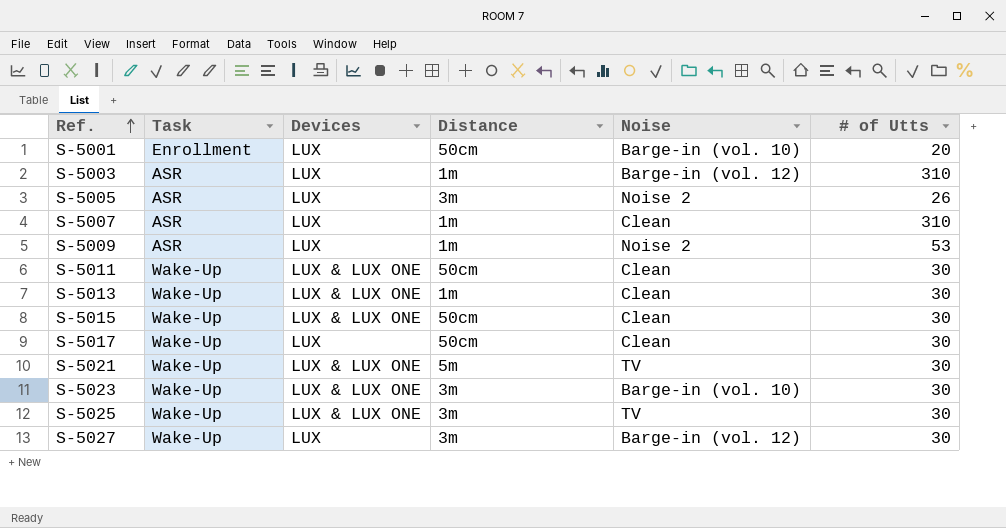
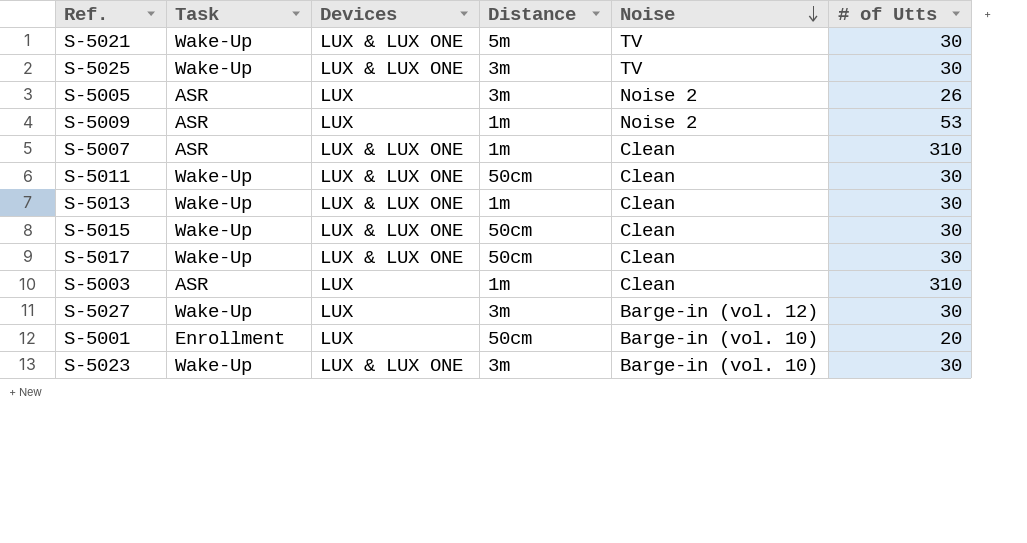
row order: Ref. ascending -> Noise descending
S-5007 | Devices: LUX -> LUX & LUX ONE
S-5017 | Devices: LUX -> LUX & LUX ONE
S-5003 | Noise: Barge-in (vol. 12) -> Clean

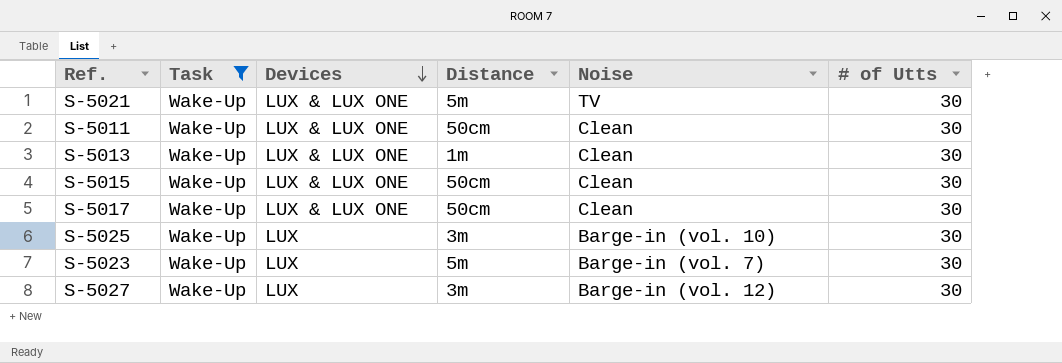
filter: none -> Task = Wake-Up
row order: Noise descending -> Devices descending
S-5025 | Devices: LUX & LUX ONE -> LUX
S-5025 | Noise: TV -> Barge-in (vol. 10)
S-5023 | Devices: LUX & LUX ONE -> LUX
S-5023 | Distance: 3m -> 5m
S-5023 | Noise: Barge-in (vol. 10) -> Barge-in (vol. 7)

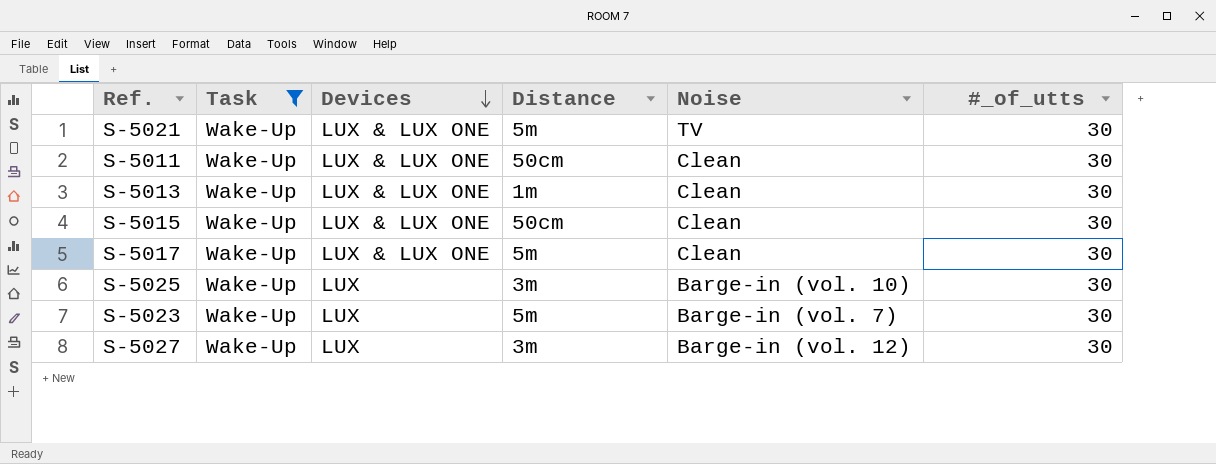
column name: # of Utts -> #_of_utts
S-5017 | Distance: 50cm -> 5m

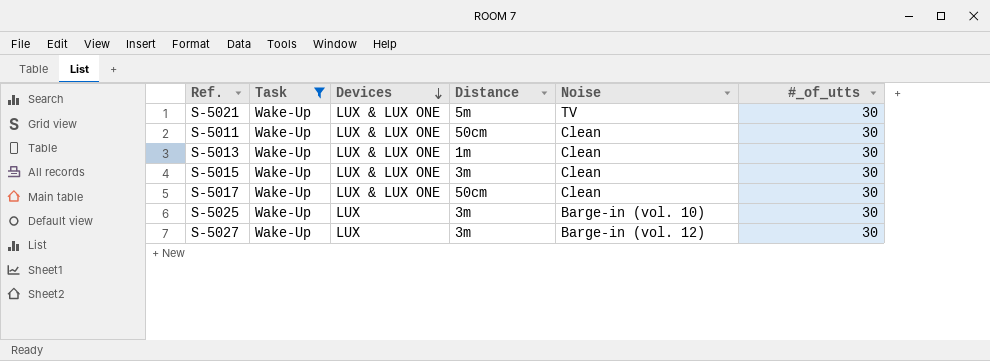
row S-5023: Wake-Up | LUX | 5m | Barge-in (vol. 7) | 30 -> none
S-5015 | Distance: 50cm -> 3m
S-5017 | Distance: 5m -> 50cm

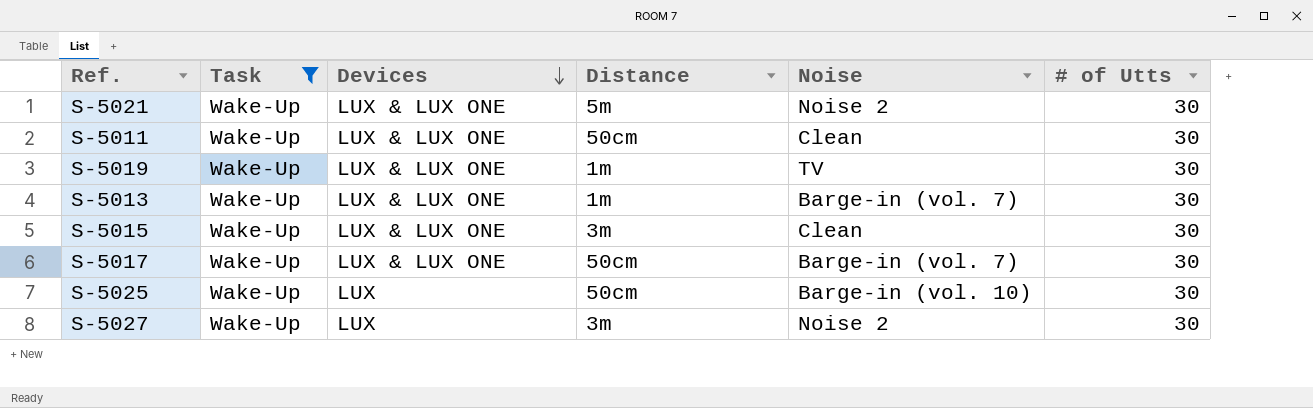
column name: #_of_utts -> # of Utts
S-5021 | Noise: TV -> Noise 2
row S-5019: none -> Wake-Up | LUX & LUX ONE | 1m | TV | 30
S-5013 | Noise: Clean -> Barge-in (vol. 7)
S-5017 | Noise: Clean -> Barge-in (vol. 7)
S-5025 | Distance: 3m -> 50cm
S-5027 | Noise: Barge-in (vol. 12) -> Noise 2

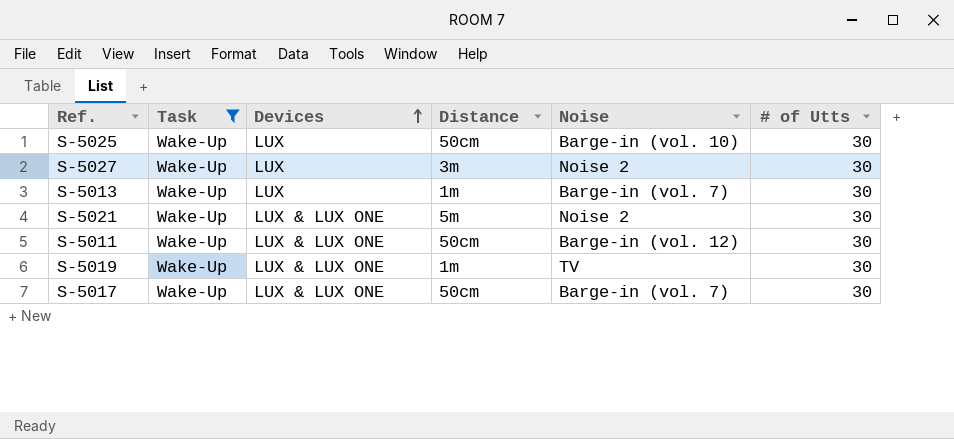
row order: Devices descending -> Devices ascending
row S-5015: Wake-Up | LUX & LUX ONE | 3m | Clean | 30 -> none
S-5013 | Devices: LUX & LUX ONE -> LUX
S-5011 | Noise: Clean -> Barge-in (vol. 12)

